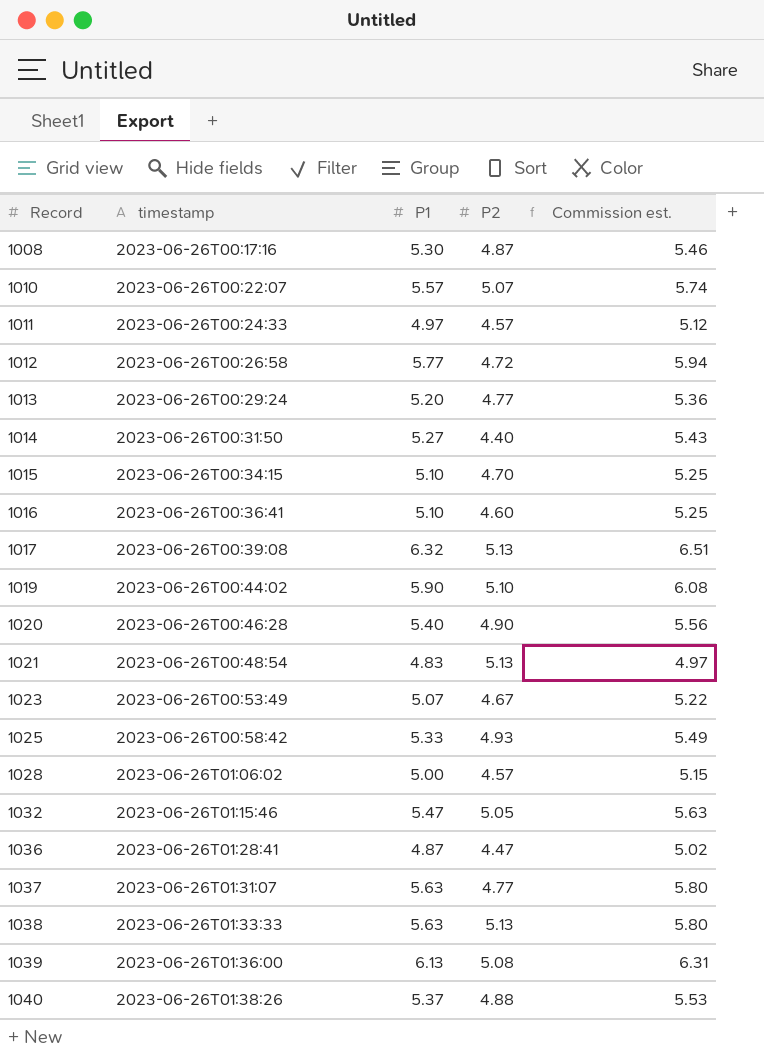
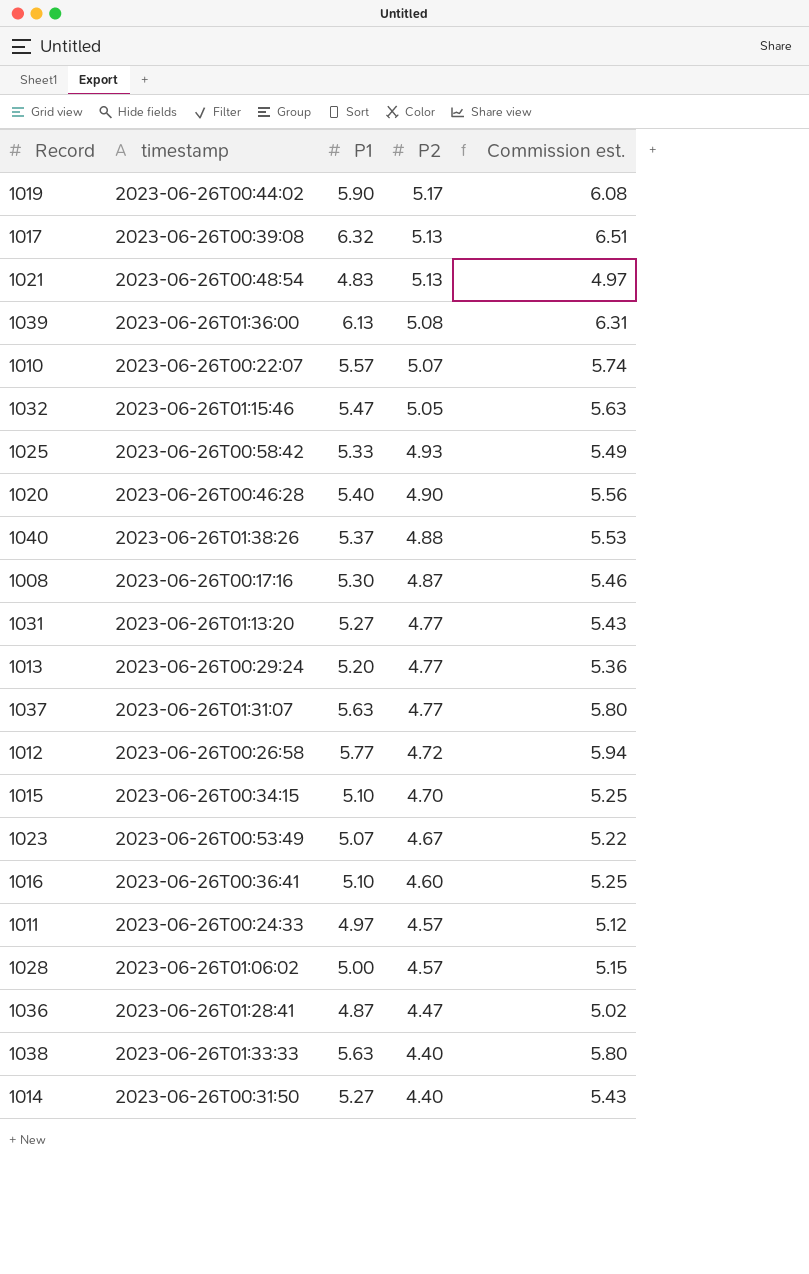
row order: Record ascending -> P2 descending
1019 | P2: 5.10 -> 5.17
row 1031: none -> 2023-06-26T01:13:20 | 5.27 | 4.77 | 5.43
1038 | P2: 5.13 -> 4.40

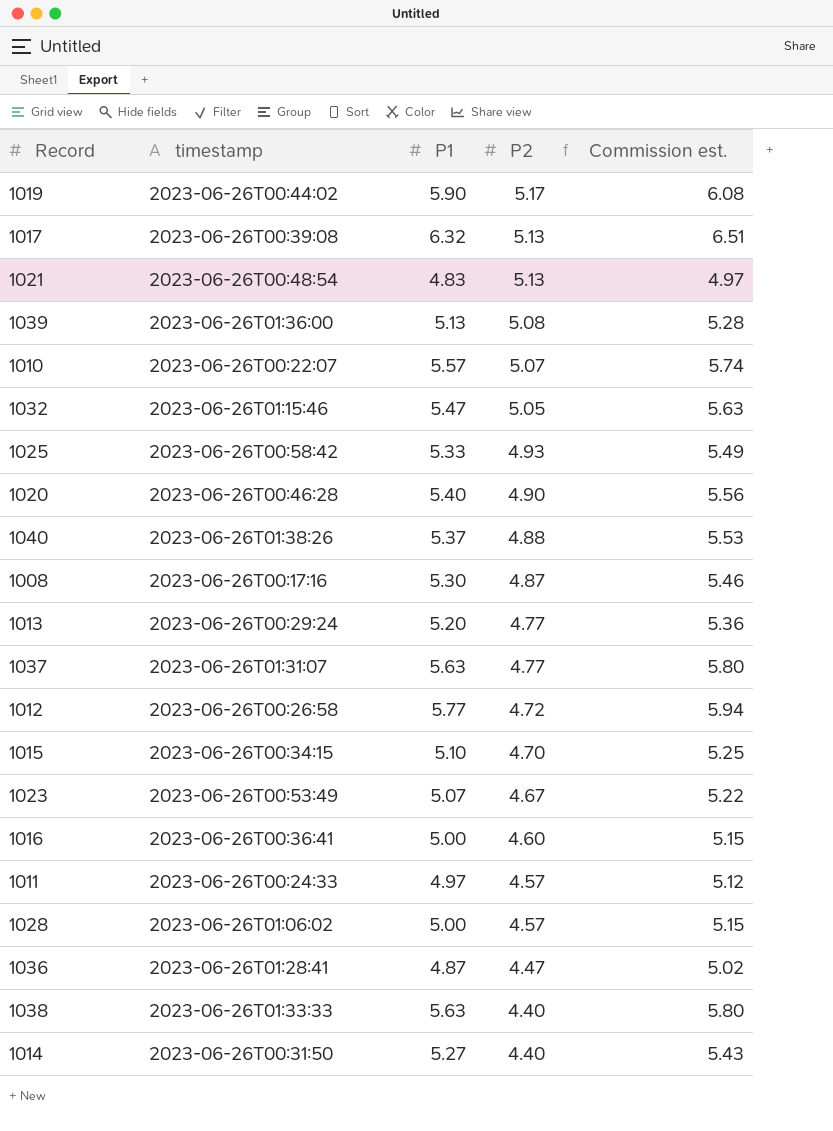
row 1031: 2023-06-26T01:13:20 | 5.27 | 4.77 | 5.43 -> none
1039 | P1: 6.13 -> 5.13
1039 | Commission est.: 6.31 -> 5.28
1016 | P1: 5.10 -> 5.00
1016 | Commission est.: 5.25 -> 5.15

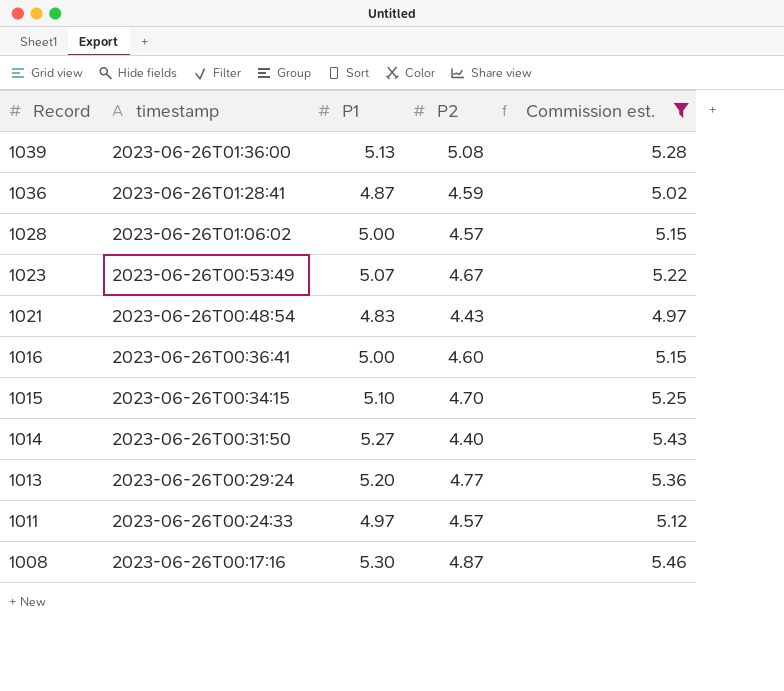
filter: none -> Commission est. <= 5.46
row order: P2 descending -> Record descending
1036 | P2: 4.47 -> 4.59
1021 | P2: 5.13 -> 4.43

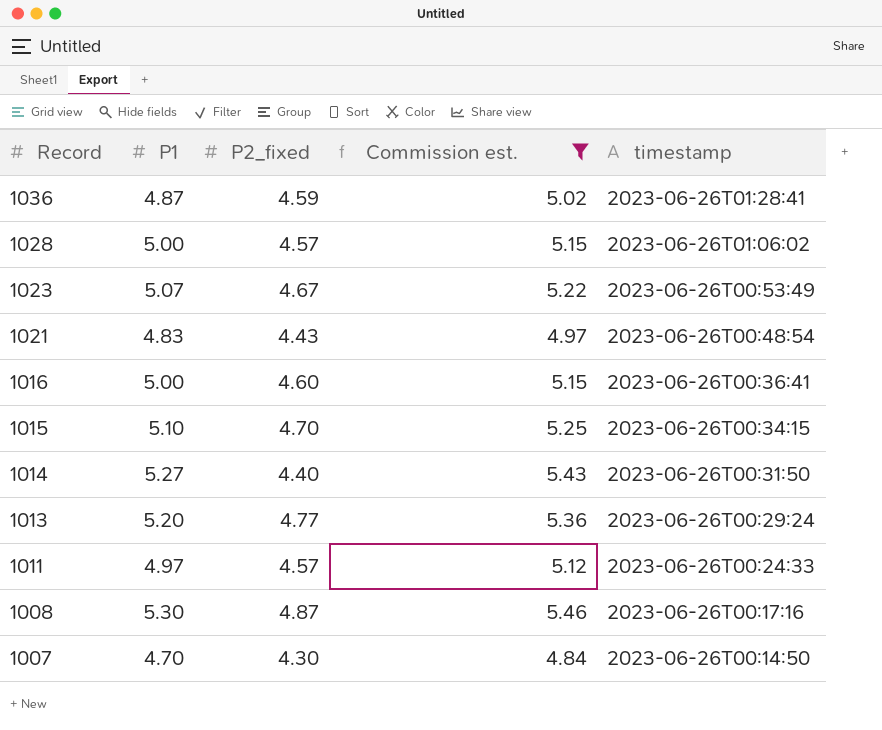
column name: P2 -> P2_fixed
column timestamp | position: 2 -> 5
row 1039: 2023-06-26T01:36:00 | 5.13 | 5.08 | 5.28 -> none
row 1007: none -> 4.70 | 4.30 | 4.84 | 2023-06-26T00:14:50

